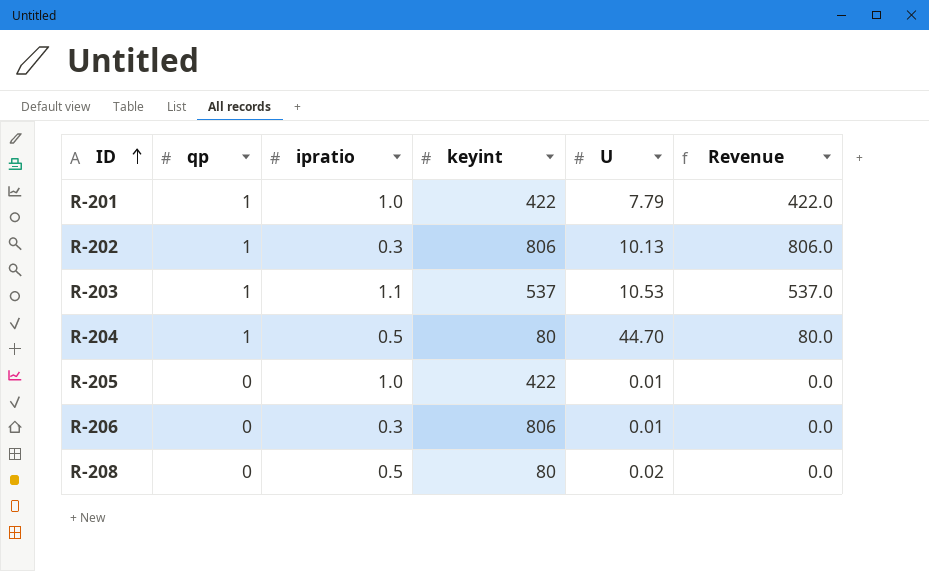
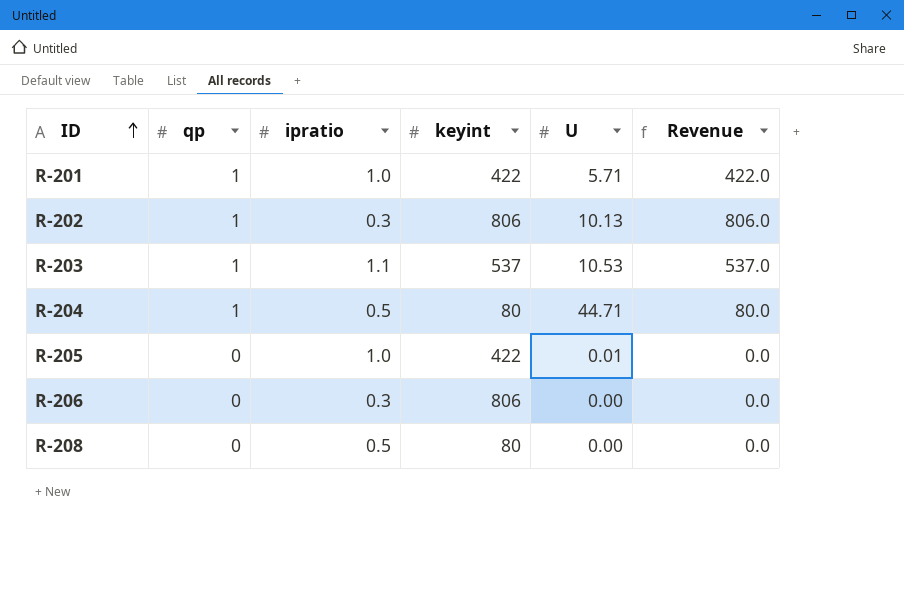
R-201 | U: 7.79 -> 5.71
R-204 | U: 44.70 -> 44.71
R-206 | U: 0.01 -> 0.00
R-208 | U: 0.02 -> 0.00

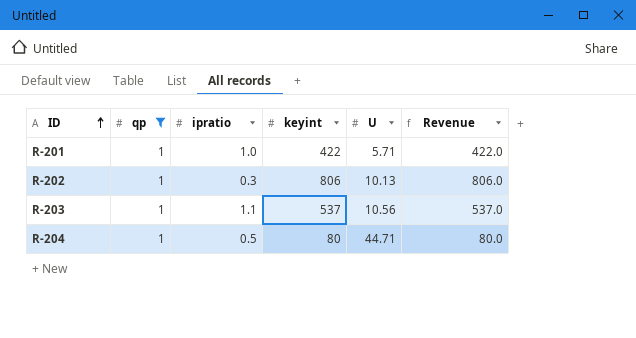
filter: none -> qp = 1
R-203 | U: 10.53 -> 10.56

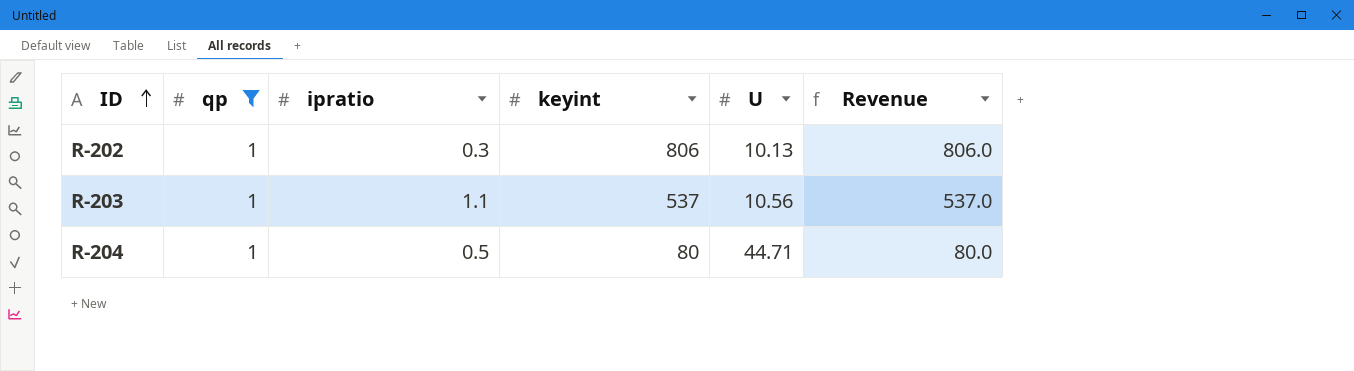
row R-201: 1 | 1.0 | 422 | 5.71 | 422.0 -> none

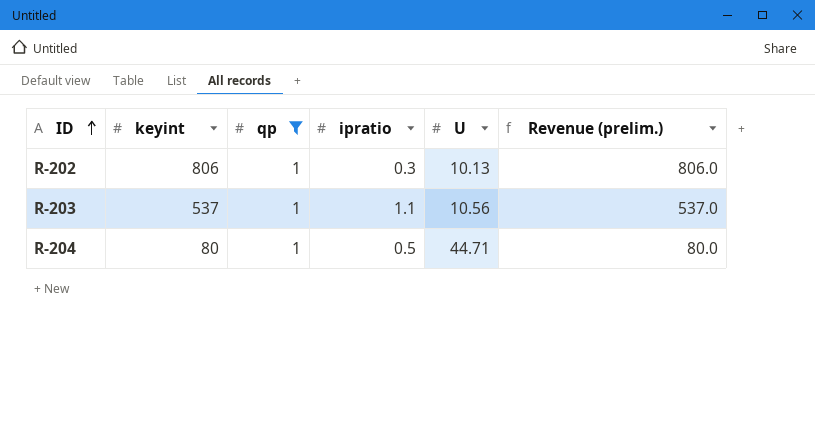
column keyint | position: 4 -> 2
column name: Revenue -> Revenue (prelim.)

